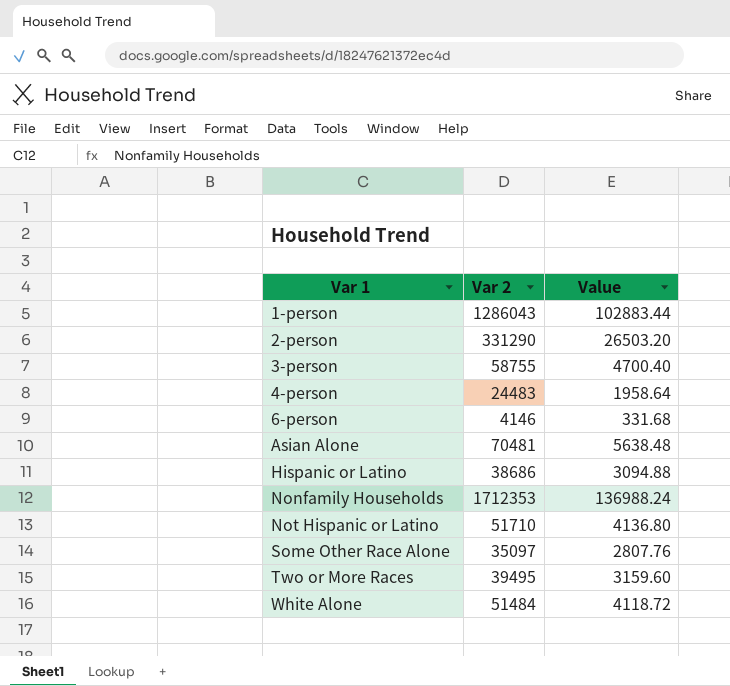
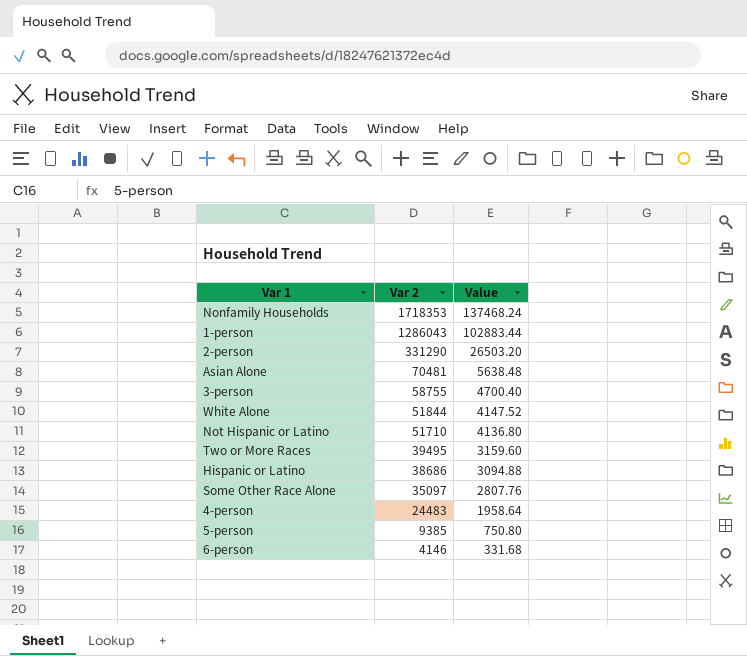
row order: Var 1 ascending -> Var 2 descending
Nonfamily Households | Var 2: 1712353 -> 1718353
Nonfamily Households | Value: 136988.24 -> 137468.24
White Alone | Var 2: 51484 -> 51844
White Alone | Value: 4118.72 -> 4147.52
row 5-person: none -> 9385 | 750.80

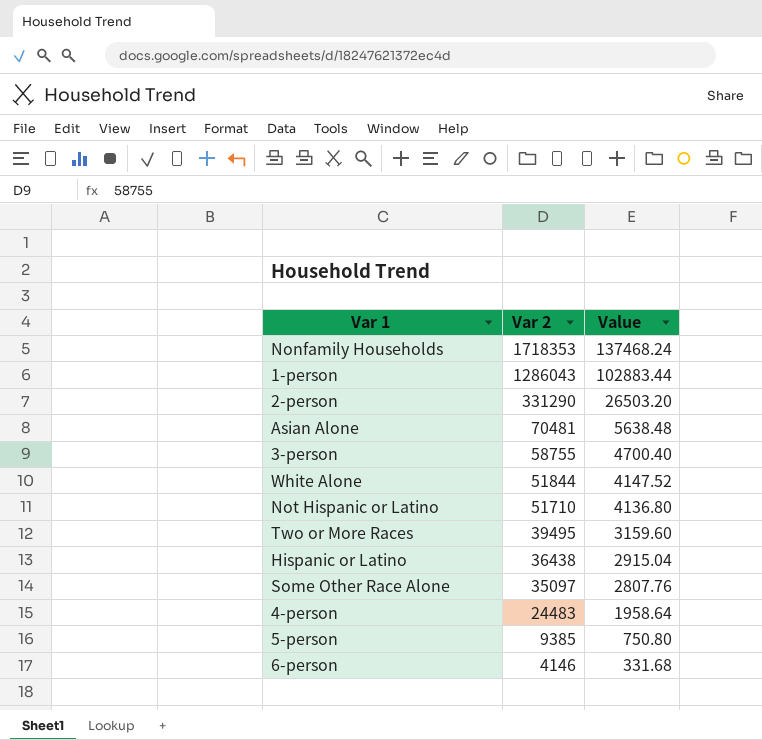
Hispanic or Latino | Var 2: 38686 -> 36438
Hispanic or Latino | Value: 3094.88 -> 2915.04

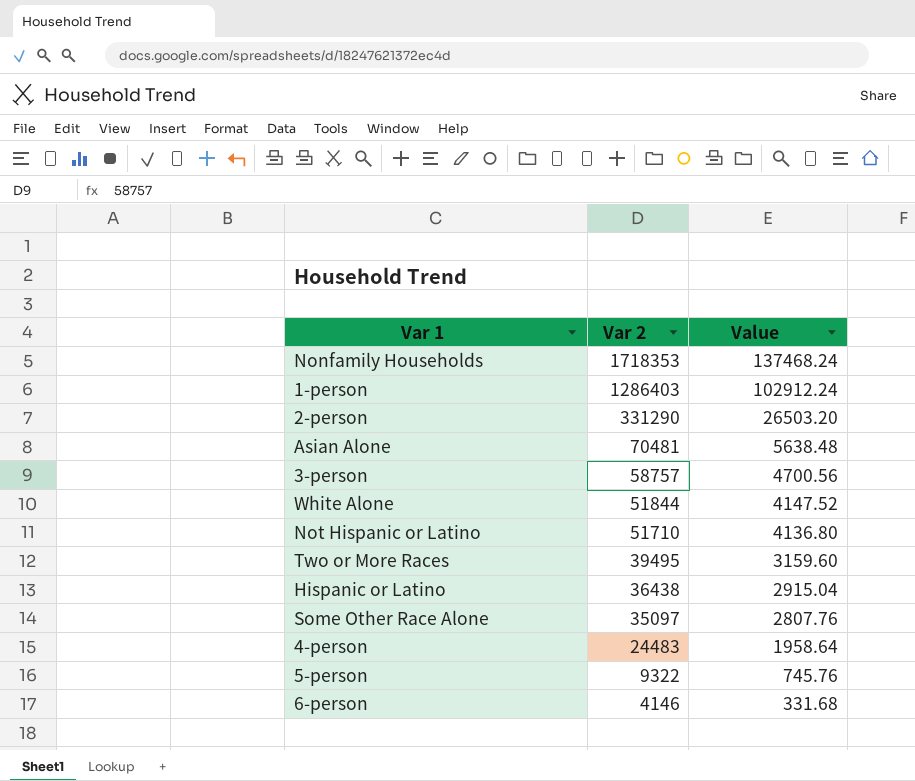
1-person | Var 2: 1286043 -> 1286403
1-person | Value: 102883.44 -> 102912.24
3-person | Var 2: 58755 -> 58757
3-person | Value: 4700.40 -> 4700.56
5-person | Var 2: 9385 -> 9322
5-person | Value: 750.80 -> 745.76

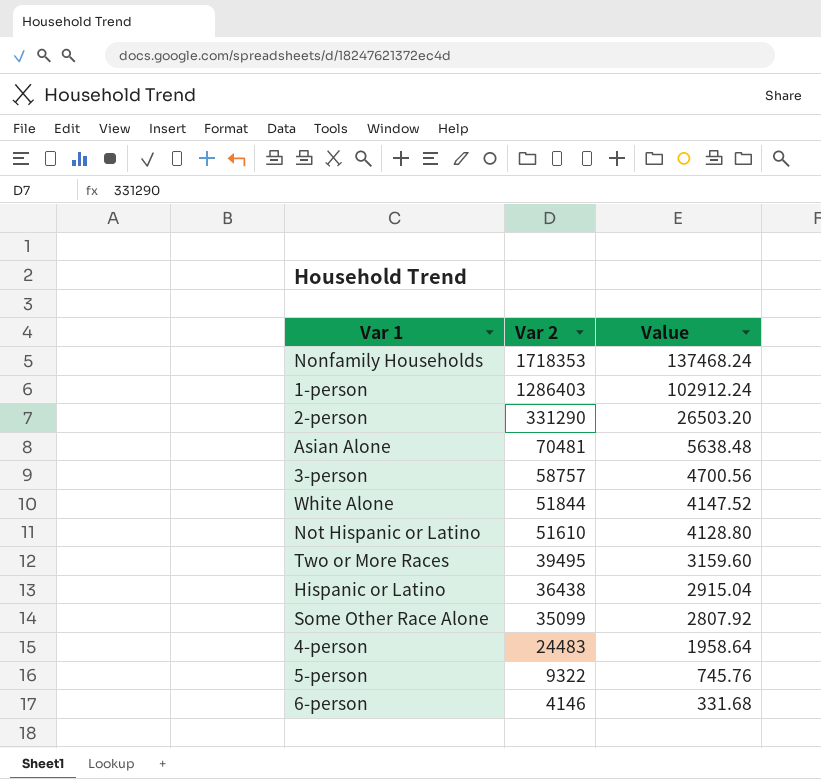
Not Hispanic or Latino | Var 2: 51710 -> 51610
Not Hispanic or Latino | Value: 4136.80 -> 4128.80
Some Other Race Alone | Var 2: 35097 -> 35099
Some Other Race Alone | Value: 2807.76 -> 2807.92

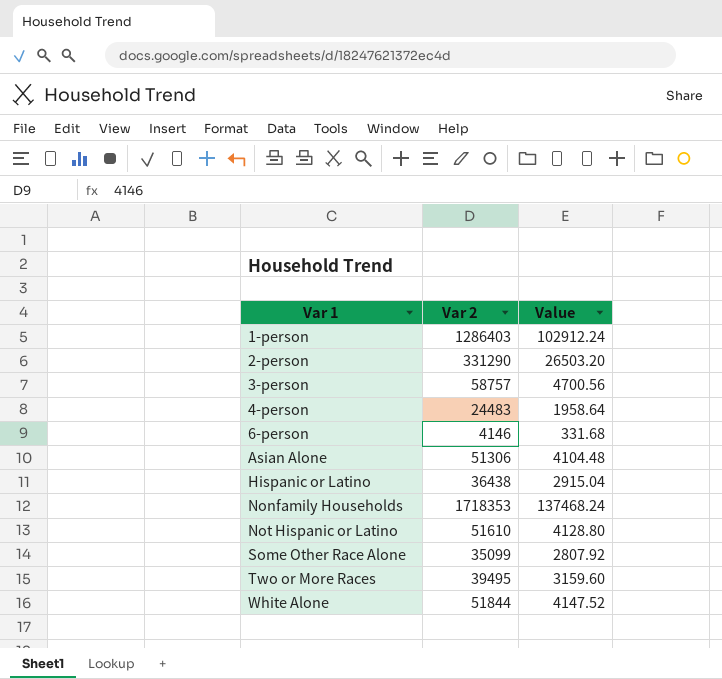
row order: Var 2 descending -> Var 1 ascending
row 5-person: 9322 | 745.76 -> none
Asian Alone | Var 2: 70481 -> 51306
Asian Alone | Value: 5638.48 -> 4104.48

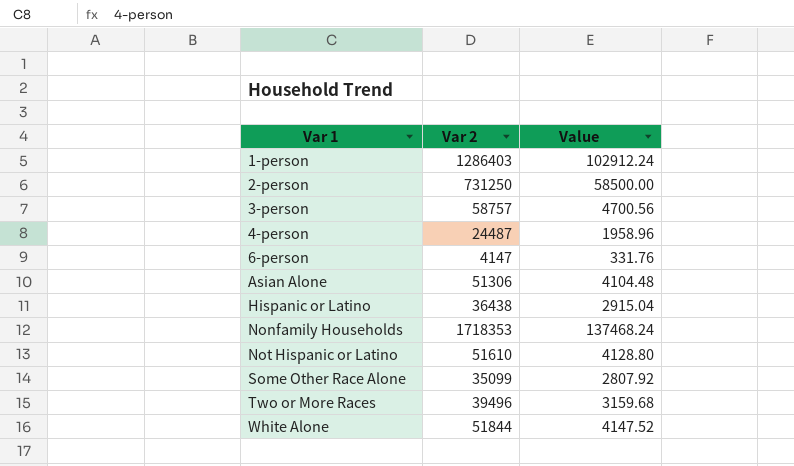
2-person | Var 2: 331290 -> 731250
2-person | Value: 26503.20 -> 58500.00
4-person | Var 2: 24483 -> 24487
4-person | Value: 1958.64 -> 1958.96
6-person | Var 2: 4146 -> 4147
6-person | Value: 331.68 -> 331.76
Two or More Races | Var 2: 39495 -> 39496
Two or More Races | Value: 3159.60 -> 3159.68

